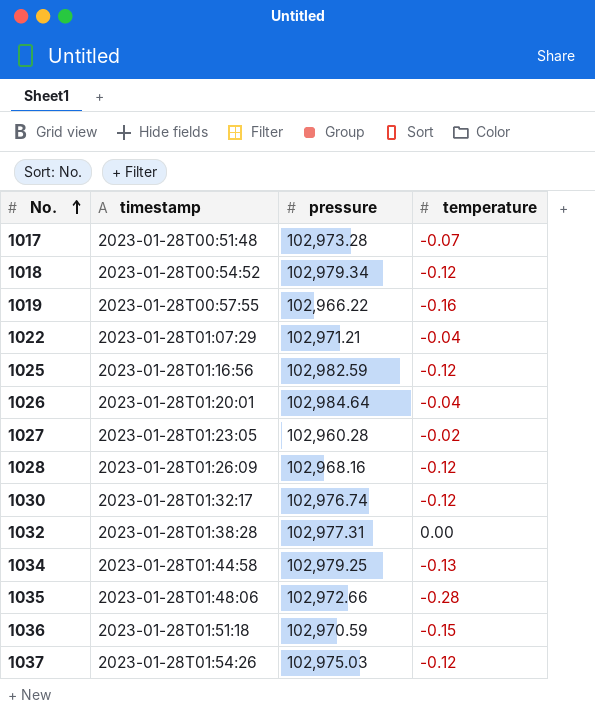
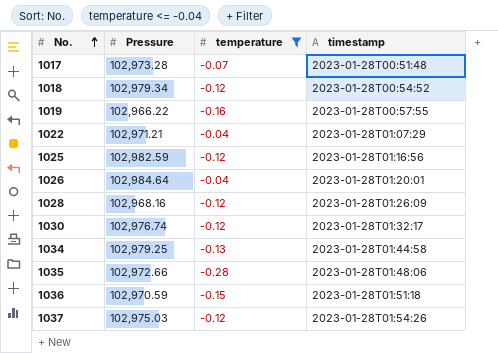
filter: none -> temperature <= -0.04
column name: pressure -> Pressure
column timestamp | position: 2 -> 4

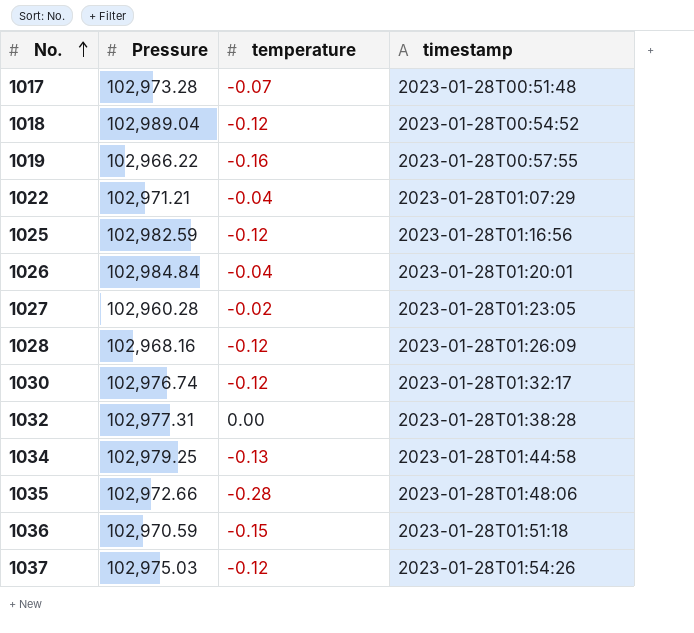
filter: temperature <= -0.04 -> none
1018 | Pressure: 102,979.34 -> 102,989.04
1026 | Pressure: 102,984.64 -> 102,984.84

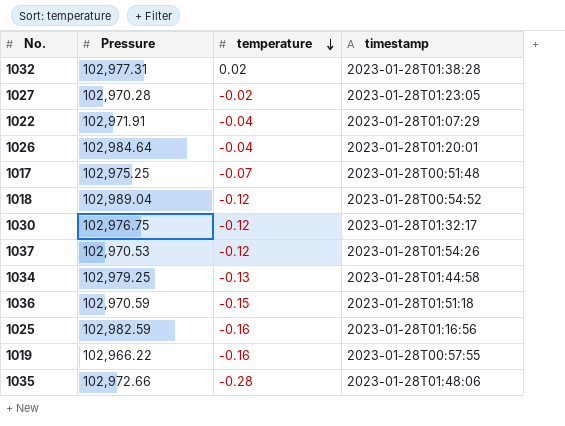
row order: No. ascending -> temperature descending
row 1028: 102,968.16 | -0.12 | 2023-01-28T01:26:09 -> none
1032 | temperature: 0.00 -> 0.02
1027 | Pressure: 102,960.28 -> 102,970.28
1022 | Pressure: 102,971.21 -> 102,971.91
1026 | Pressure: 102,984.84 -> 102,984.64
1017 | Pressure: 102,973.28 -> 102,975.25
1030 | Pressure: 102,976.74 -> 102,976.75
1037 | Pressure: 102,975.03 -> 102,970.53
1025 | temperature: -0.12 -> -0.16

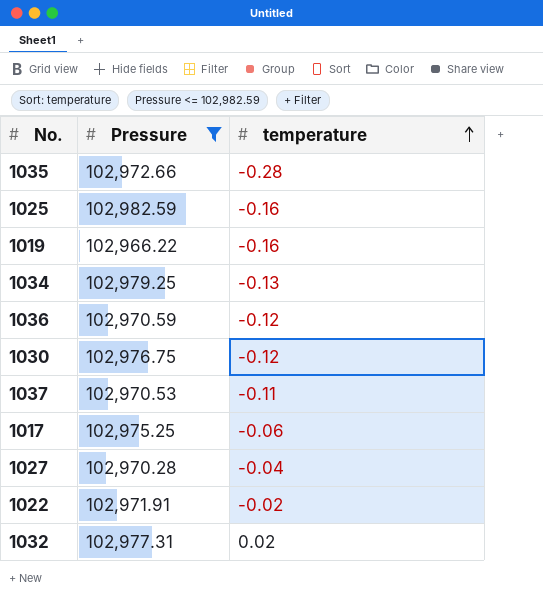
filter: none -> Pressure <= 102,982.59
row order: temperature descending -> temperature ascending
column timestamp | position: 4 -> none
1036 | temperature: -0.15 -> -0.12
1037 | temperature: -0.12 -> -0.11
1017 | temperature: -0.07 -> -0.06
1027 | temperature: -0.02 -> -0.04
1022 | temperature: -0.04 -> -0.02

